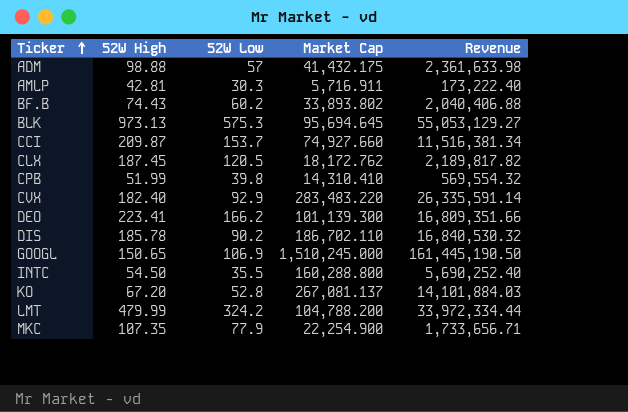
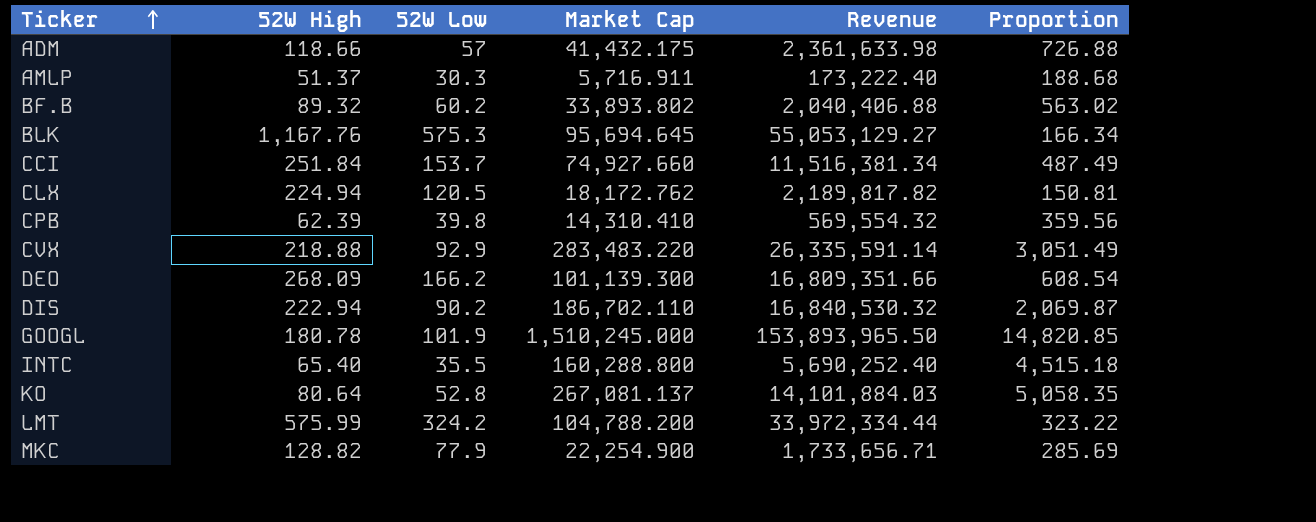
column Proportion | formula: none -> [Market Cap] / [52W Low]
ADM | 52W High: 98.88 -> 118.66
AMLP | 52W High: 42.81 -> 51.37
BF.B | 52W High: 74.43 -> 89.32
BLK | 52W High: 973.13 -> 1,167.76
CCI | 52W High: 209.87 -> 251.84
CLX | 52W High: 187.45 -> 224.94
CPB | 52W High: 51.99 -> 62.39
CVX | 52W High: 182.40 -> 218.88
DEO | 52W High: 223.41 -> 268.09
DIS | 52W High: 185.78 -> 222.94
GOOGL | 52W High: 150.65 -> 180.78
GOOGL | 52W Low: 106.9 -> 101.9
GOOGL | Revenue: 161,445,190.50 -> 153,893,965.50
INTC | 52W High: 54.50 -> 65.40
KO | 52W High: 67.20 -> 80.64
LMT | 52W High: 479.99 -> 575.99
MKC | 52W High: 107.35 -> 128.82

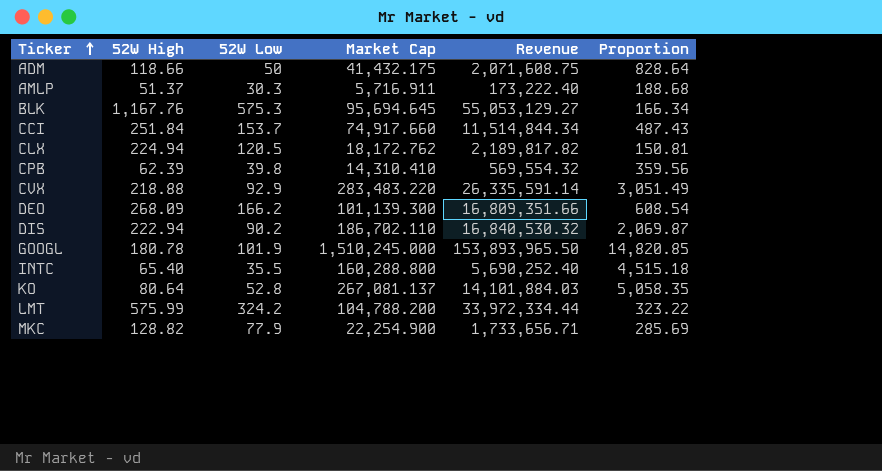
row BF.B: 89.32 | 60.2 | 33,893.802 | 2,040,406.88 | 563.02 -> none
ADM | 52W Low: 57 -> 50
ADM | Revenue: 2,361,633.98 -> 2,071,608.75
ADM | Proportion: 726.88 -> 828.64
CCI | Market Cap: 74,927.660 -> 74,917.660
CCI | Revenue: 11,516,381.34 -> 11,514,844.34
CCI | Proportion: 487.49 -> 487.43

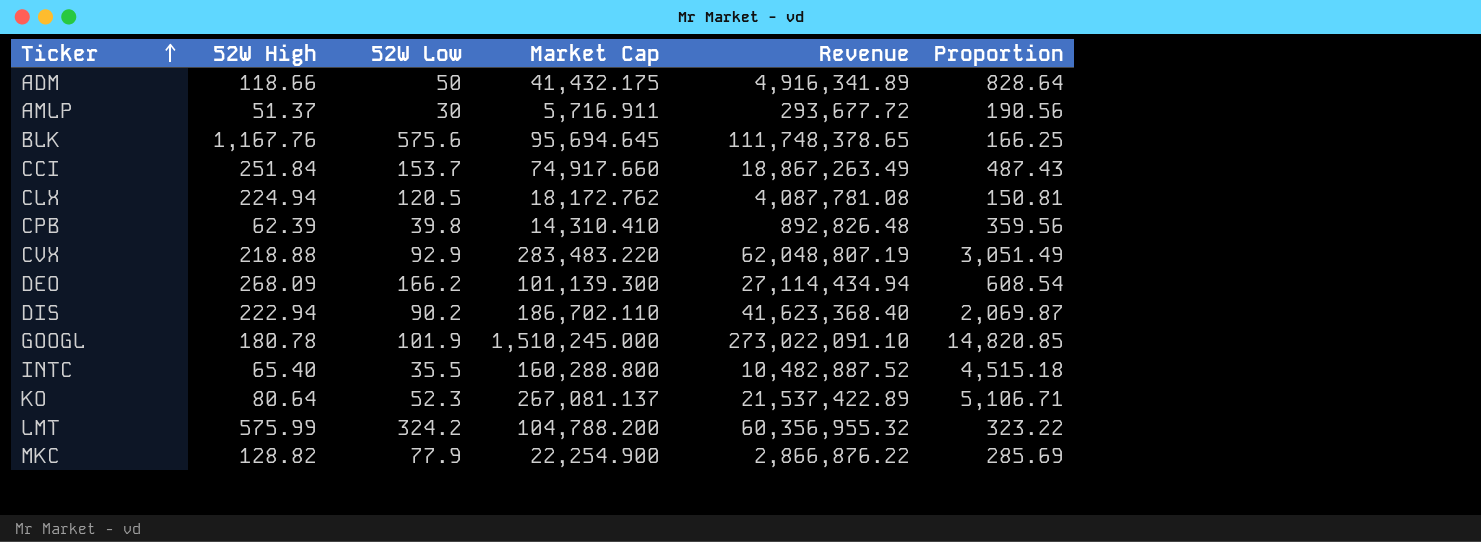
column Revenue | formula: [52W Low] * [Market Cap] -> [52W High] * [Market Cap]
AMLP | 52W Low: 30.3 -> 30
AMLP | Proportion: 188.68 -> 190.56
BLK | 52W Low: 575.3 -> 575.6
BLK | Proportion: 166.34 -> 166.25
KO | 52W Low: 52.8 -> 52.3
KO | Proportion: 5,058.35 -> 5,106.71

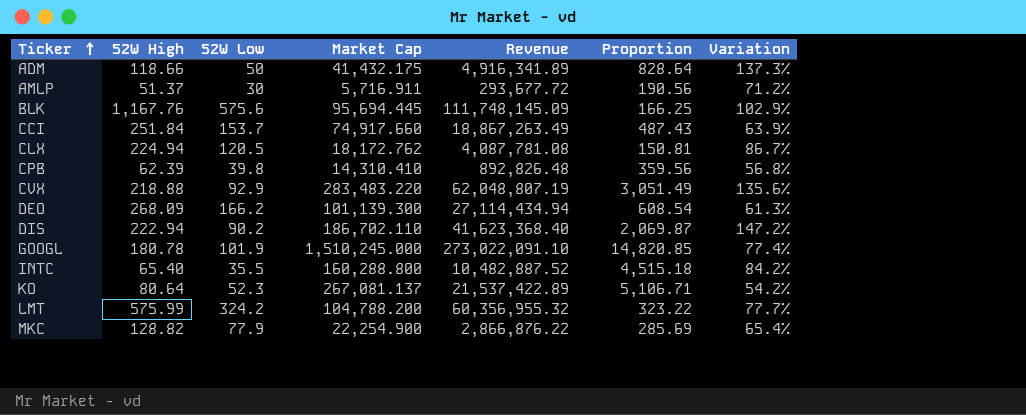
column Variation | formula: none -> ([52W High] - [52W Low]) / [52W Low]
BLK | Market Cap: 95,694.645 -> 95,694.445
BLK | Revenue: 111,748,378.65 -> 111,748,145.09

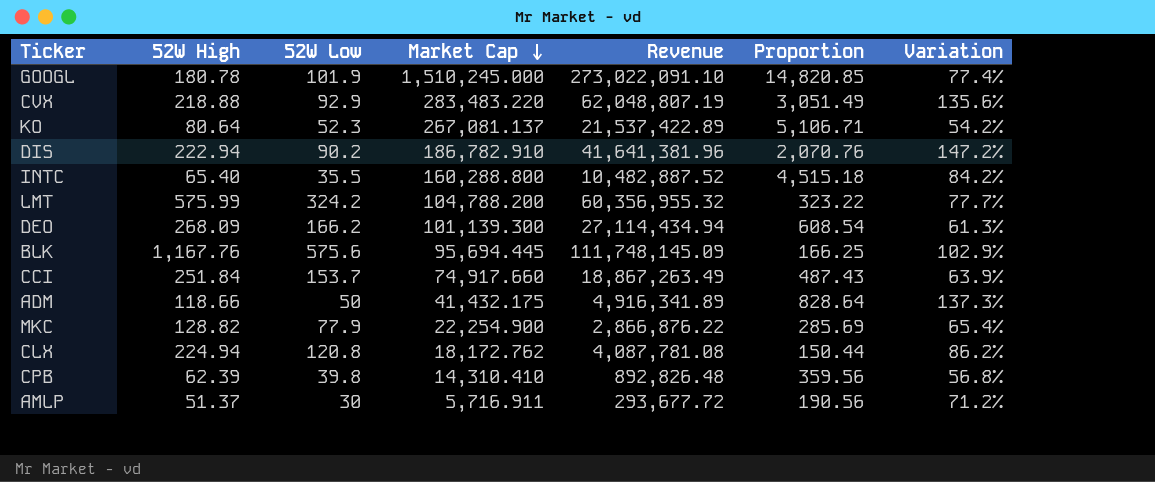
row order: Ticker ascending -> Market Cap descending
DIS | Market Cap: 186,702.110 -> 186,782.910
DIS | Revenue: 41,623,368.40 -> 41,641,381.96
DIS | Proportion: 2,069.87 -> 2,070.76
CLX | 52W Low: 120.5 -> 120.8
CLX | Proportion: 150.81 -> 150.44
CLX | Variation: 86.7% -> 86.2%

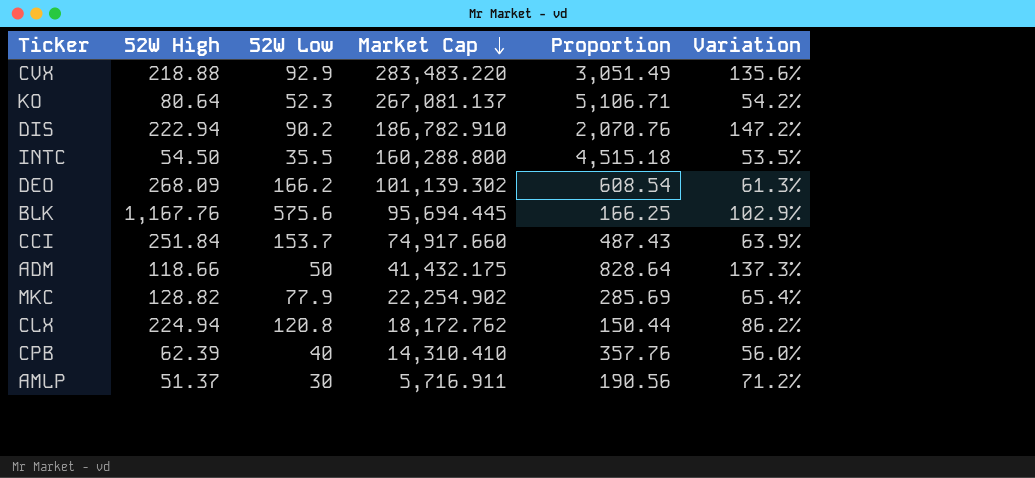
column Revenue | formula: [52W High] * [Market Cap] -> none
row GOOGL: 180.78 | 101.9 | 1,510,245.000 | 273,022,091.10 | 14,820.85 | 77.4% -> none
row LMT: 575.99 | 324.2 | 104,788.200 | 60,356,955.32 | 323.22 | 77.7% -> none
INTC | 52W High: 65.40 -> 54.50
INTC | Variation: 84.2% -> 53.5%
DEO | Market Cap: 101,139.300 -> 101,139.302
MKC | Market Cap: 22,254.900 -> 22,254.902
CPB | 52W Low: 39.8 -> 40
CPB | Proportion: 359.56 -> 357.76
CPB | Variation: 56.8% -> 56.0%

